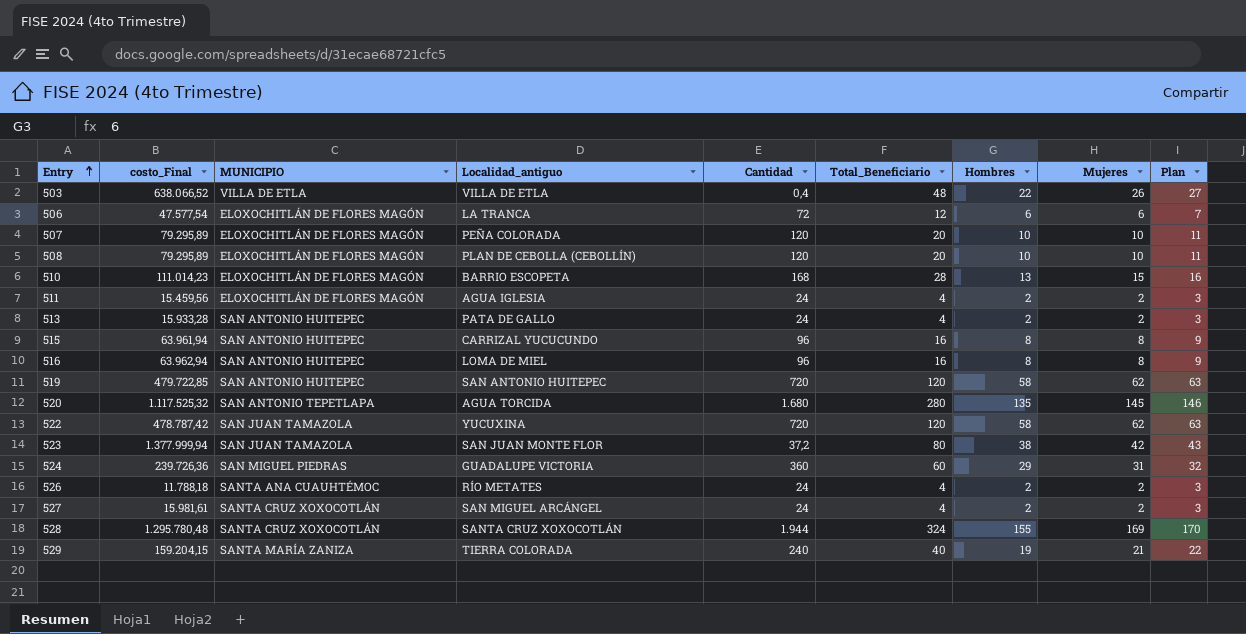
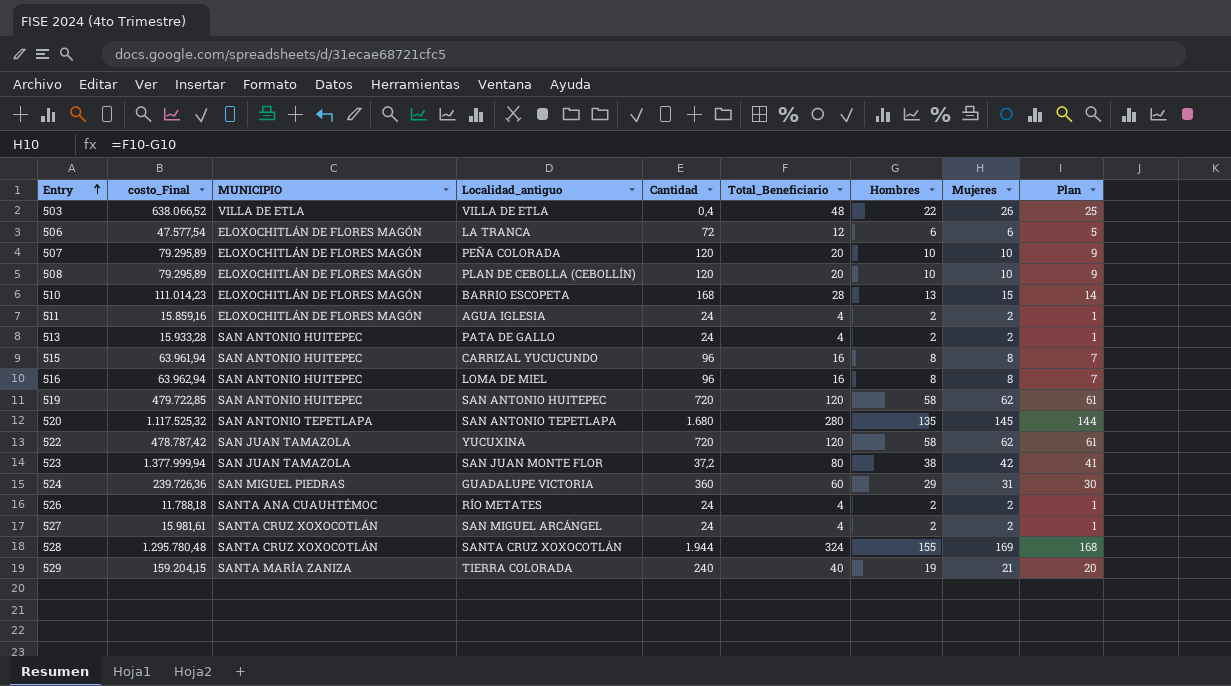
column Plan | formula: [Mujeres] + 1 -> [Mujeres] - 1
511 | costo_Final: 15.459,56 -> 15.859,16
520 | Localidad_antiguo: AGUA TORCIDA -> SAN ANTONIO TEPETLAPA

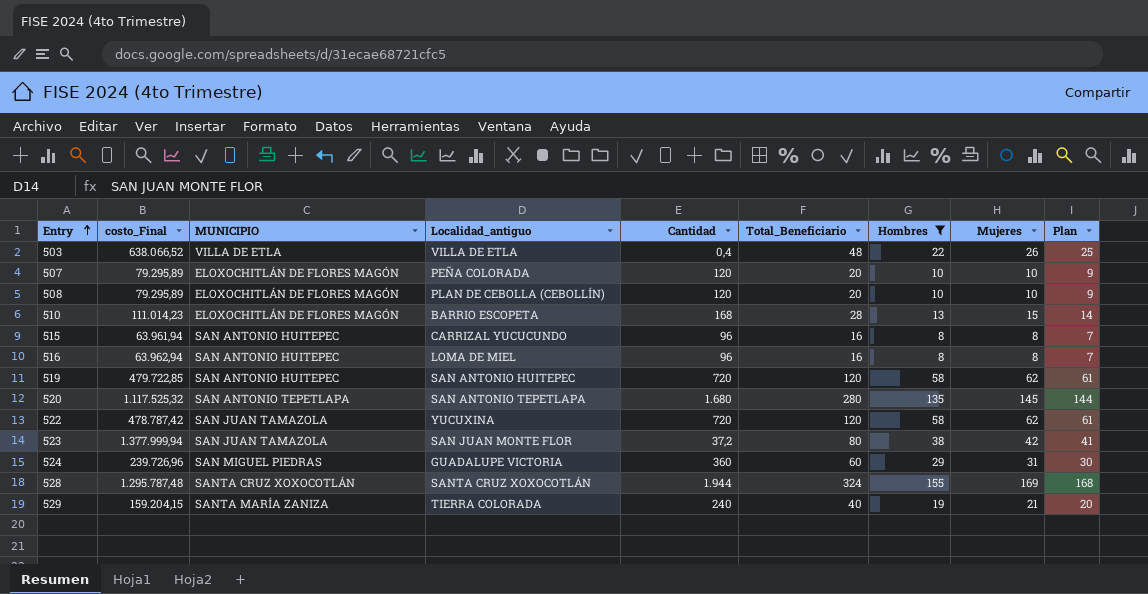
filter: none -> Hombres >= 8
524 | costo_Final: 239.726,36 -> 239.726,96
528 | costo_Final: 1.295.780,48 -> 1.295.787,48

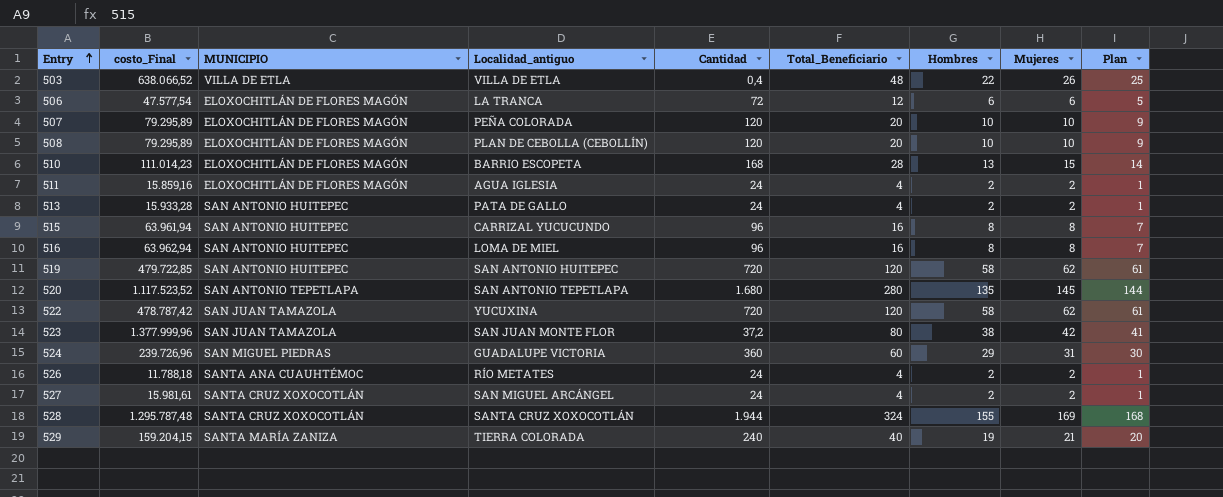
filter: Hombres >= 8 -> none
520 | costo_Final: 1.117.525,32 -> 1.117.523,52
523 | costo_Final: 1.377.999,94 -> 1.377.999,96

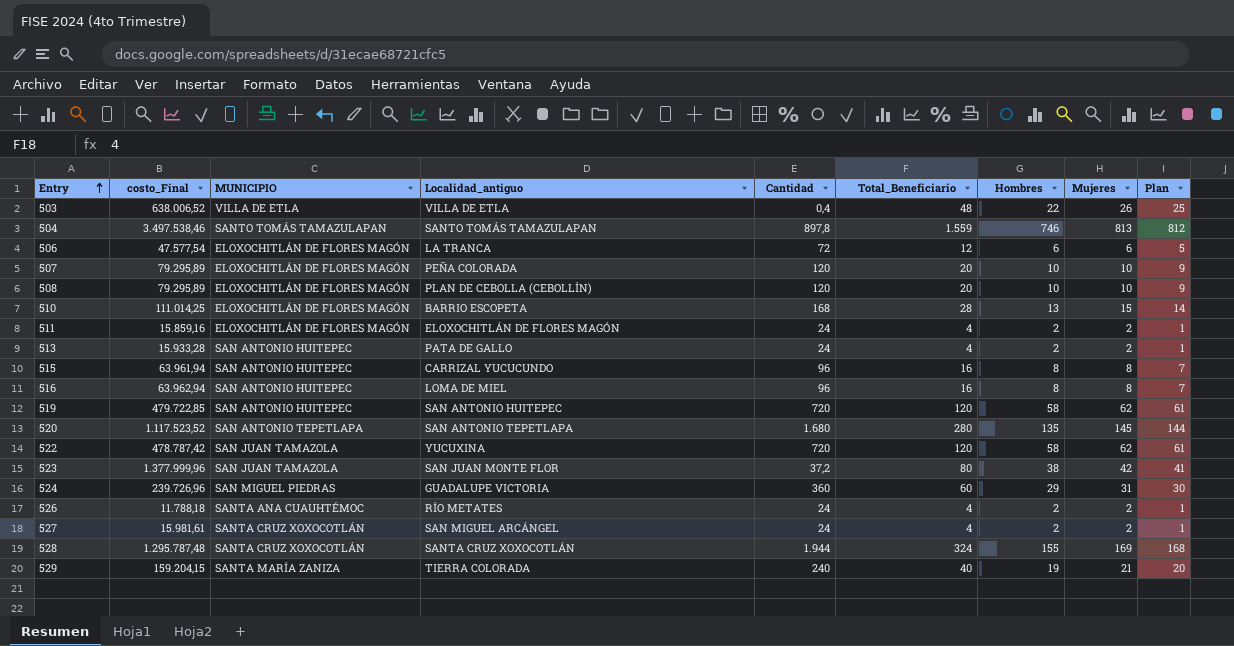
503 | costo_Final: 638.066,52 -> 638.006,52
row 504: none -> 3.497.538,46 | SANTO TOMÁS TAMAZULAPAN | SANTO TOMÁS TAMAZULAPAN | 897,8 | 1.559 | 746 | 813 | 812
510 | costo_Final: 111.014,23 -> 111.014,25
511 | Localidad_antiguo: AGUA IGLESIA -> ELOXOCHITLÁN DE FLORES MAGÓN

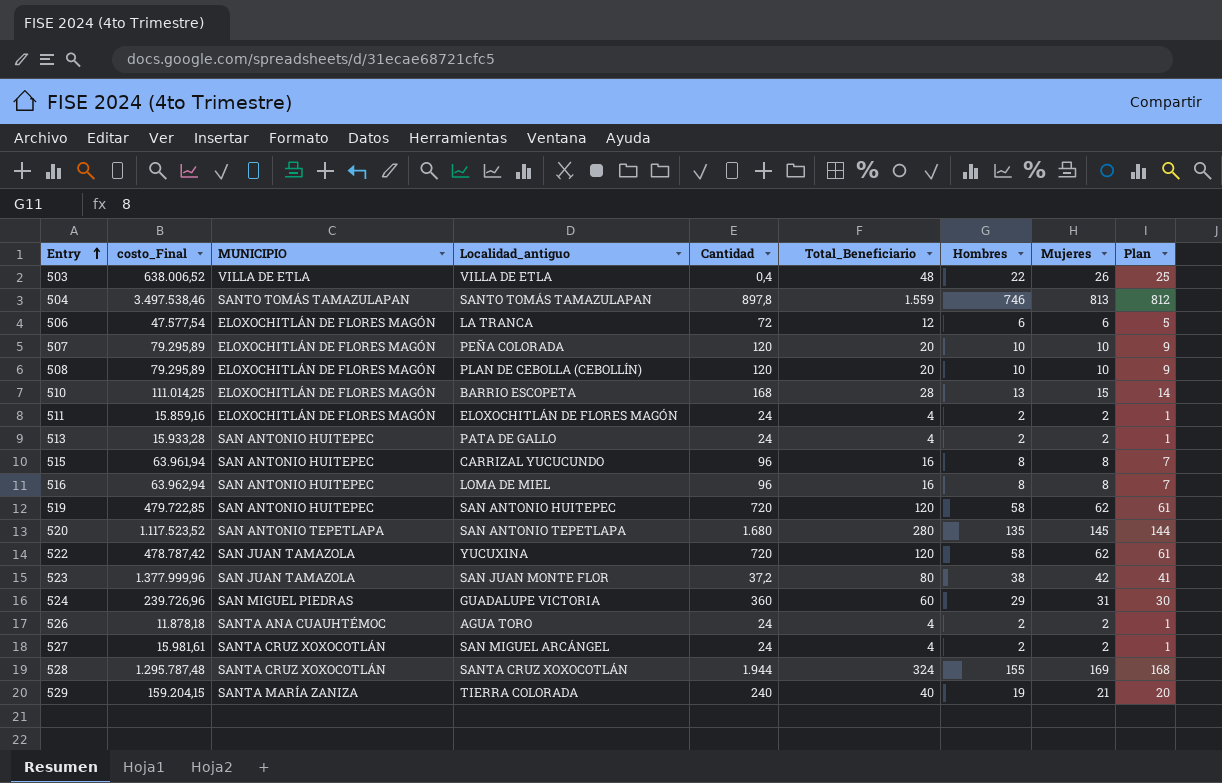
526 | costo_Final: 11.788,18 -> 11.878,18
526 | Localidad_antiguo: RÍO METATES -> AGUA TORO

